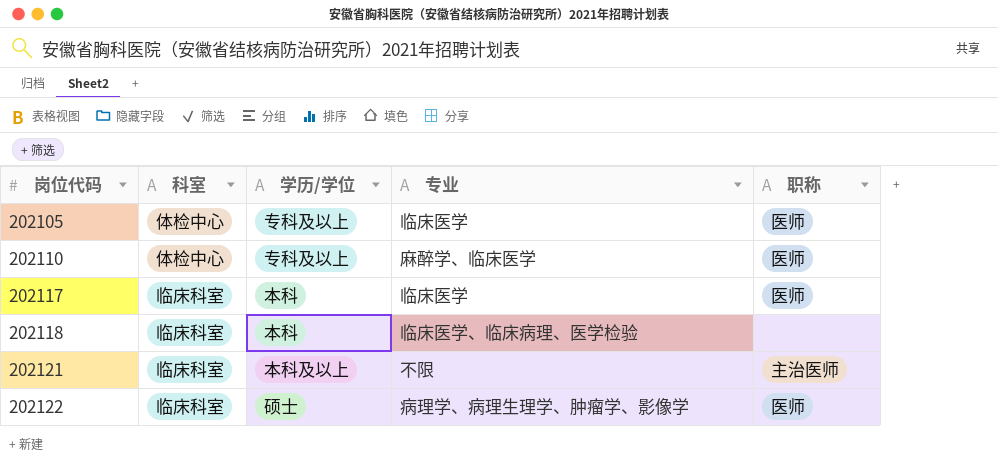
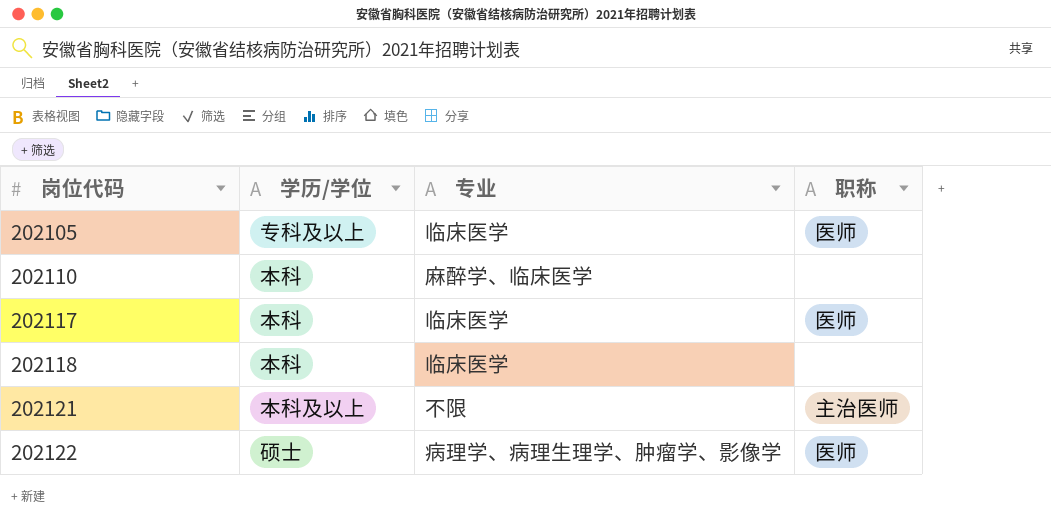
column 科室 | position: 2 -> none
202110 | 学历/学位: 专科及以上 -> 本科
202110 | 职称: 医师 -> none
202118 | 专业: 临床医学、临床病理、医学检验 -> 临床医学

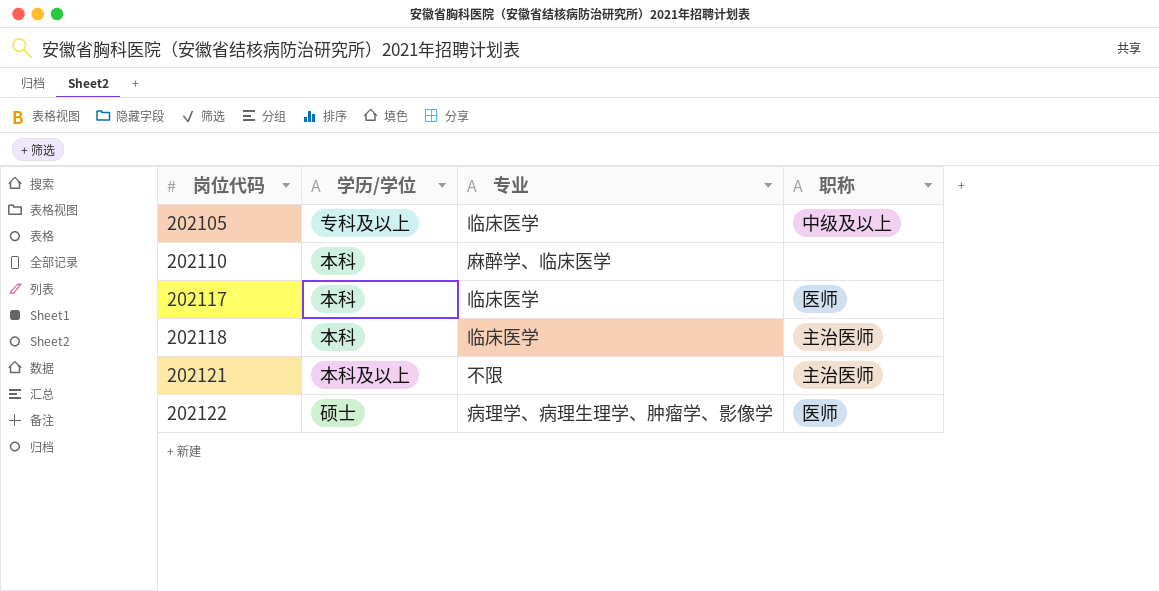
202105 | 职称: 医师 -> 中级及以上
202118 | 职称: none -> 主治医师

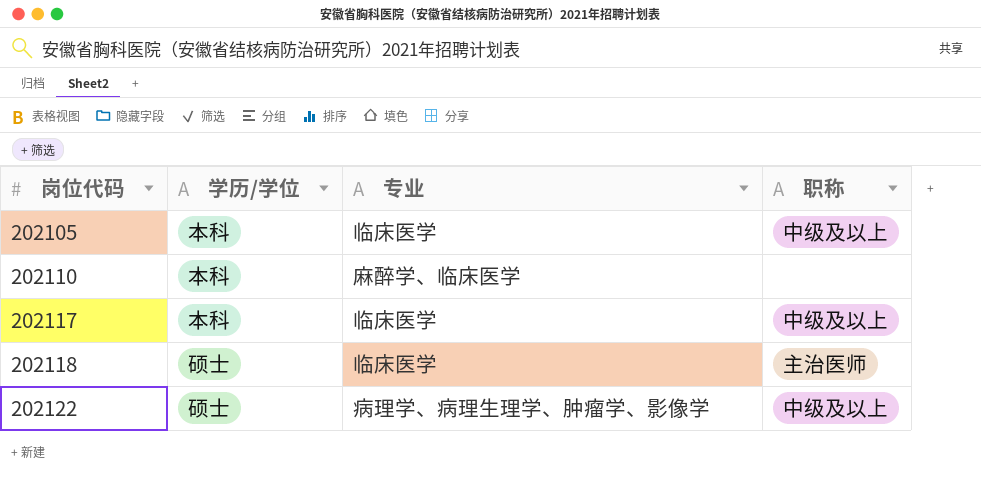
row 202121: 本科及以上 | 不限 | 主治医师 -> none
202105 | 学历/学位: 专科及以上 -> 本科
202117 | 职称: 医师 -> 中级及以上
202118 | 学历/学位: 本科 -> 硕士
202122 | 职称: 医师 -> 中级及以上

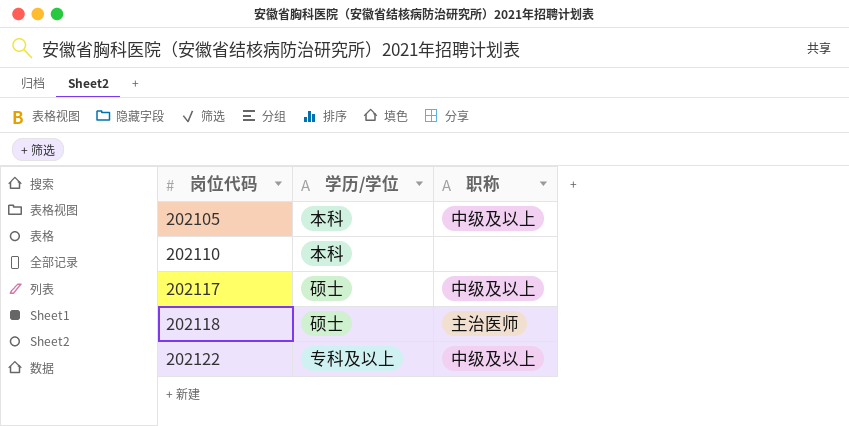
column 专业 | position: 3 -> none
202117 | 学历/学位: 本科 -> 硕士
202122 | 学历/学位: 硕士 -> 专科及以上

